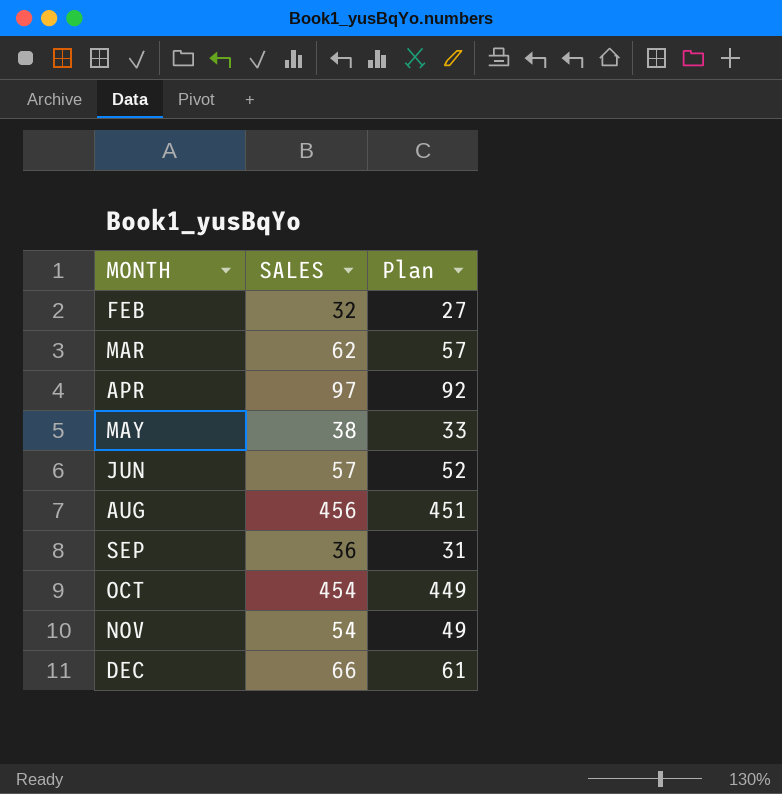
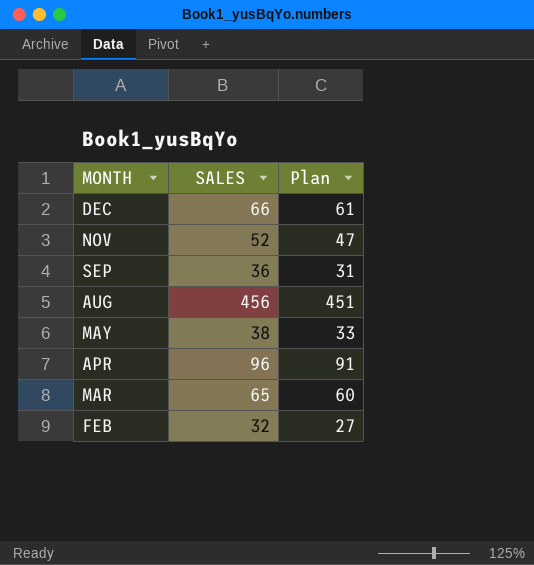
row order: MONTH ascending -> MONTH descending
row JUN: 57 | 52 -> none
row OCT: 454 | 449 -> none
NOV | SALES: 54 -> 52
NOV | Plan: 49 -> 47
APR | SALES: 97 -> 96
APR | Plan: 92 -> 91
MAR | SALES: 62 -> 65
MAR | Plan: 57 -> 60

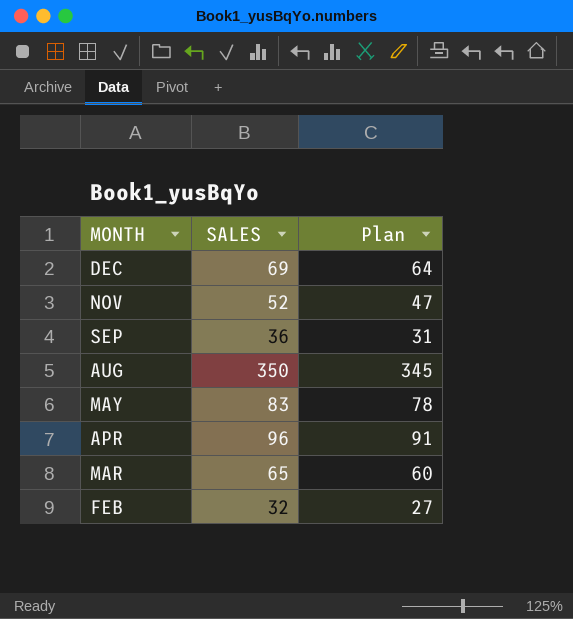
DEC | SALES: 66 -> 69
DEC | Plan: 61 -> 64
AUG | SALES: 456 -> 350
AUG | Plan: 451 -> 345
MAY | SALES: 38 -> 83
MAY | Plan: 33 -> 78

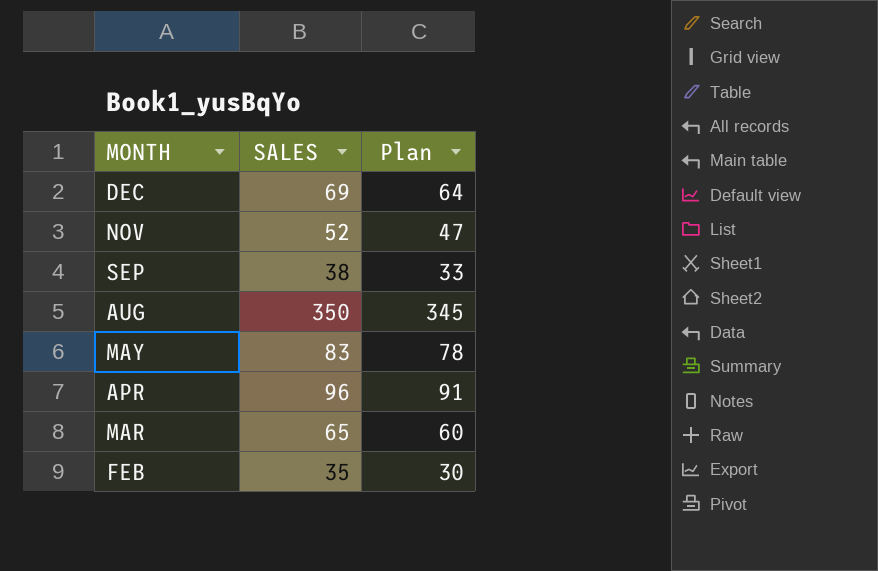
SEP | SALES: 36 -> 38
SEP | Plan: 31 -> 33
FEB | SALES: 32 -> 35
FEB | Plan: 27 -> 30

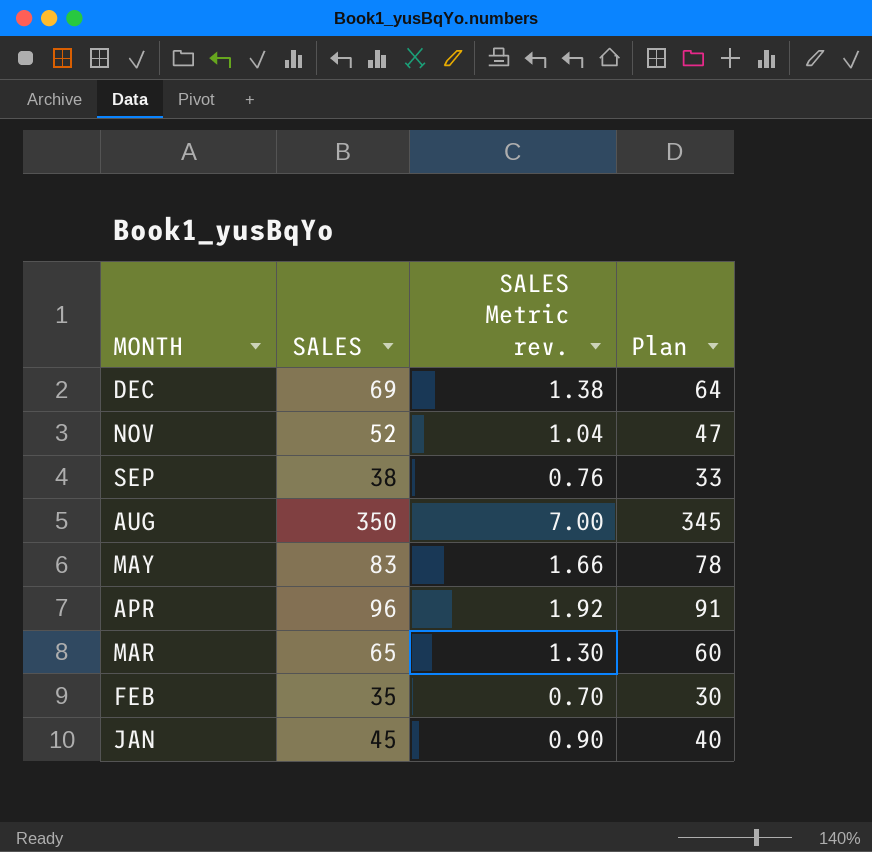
column SALES Metric rev. | formula: none -> [SALES] * 0.02
row JAN: none -> 45 | 0.90 | 40

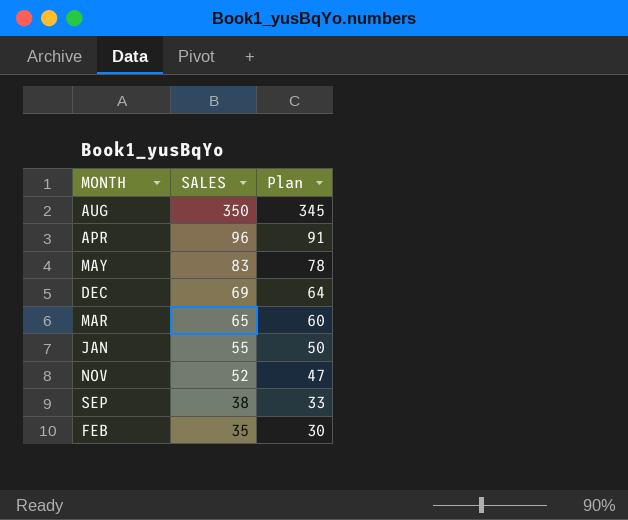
row order: MONTH descending -> SALES descending
column SALES Metric rev. | formula: [SALES] * 0.02 -> none
JAN | SALES: 45 -> 55
JAN | Plan: 40 -> 50

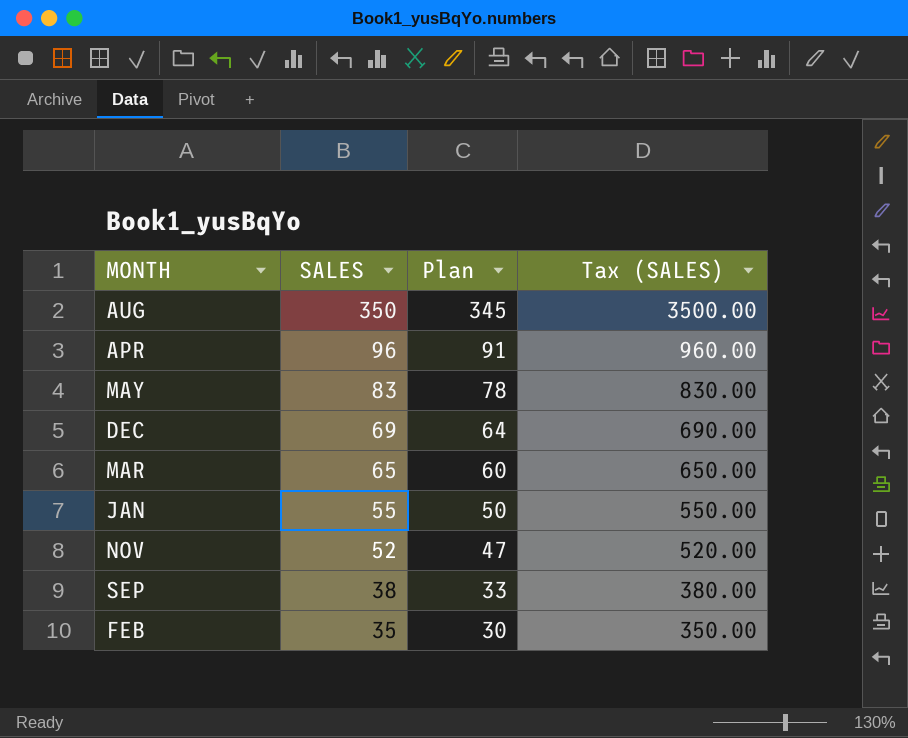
column Tax (SALES) | formula: none -> [SALES] * 10

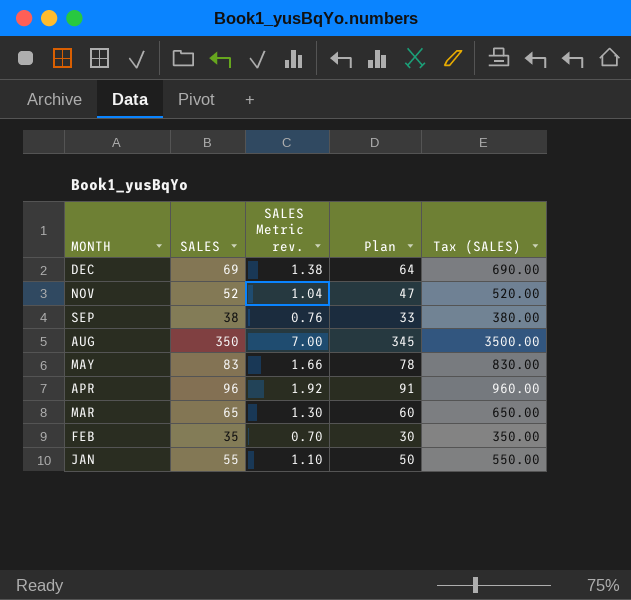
row order: SALES descending -> MONTH descending
column SALES Metric rev. | formula: none -> [SALES] * 0.02

